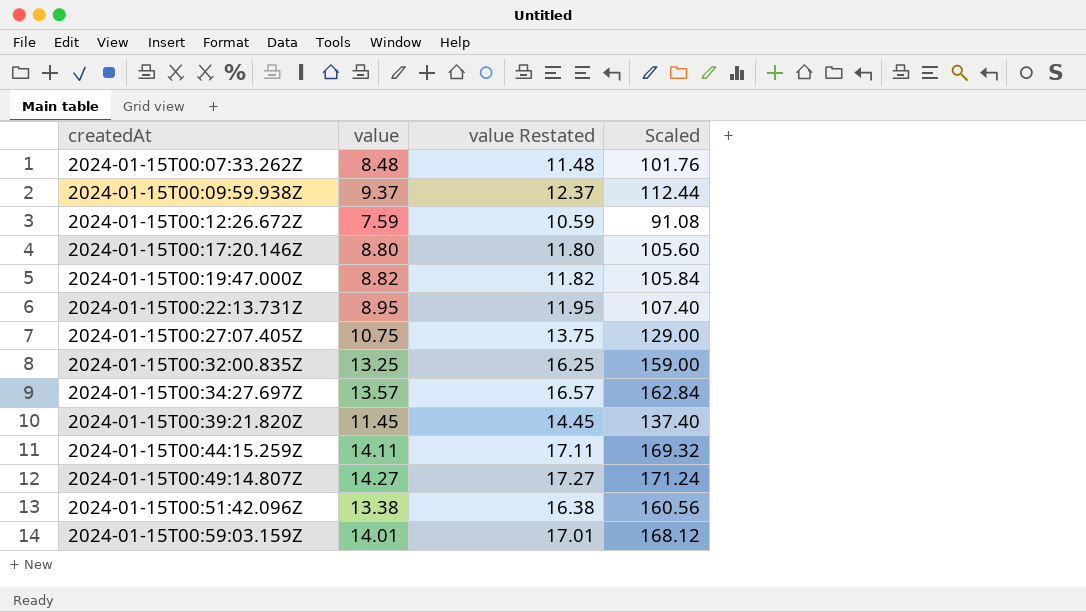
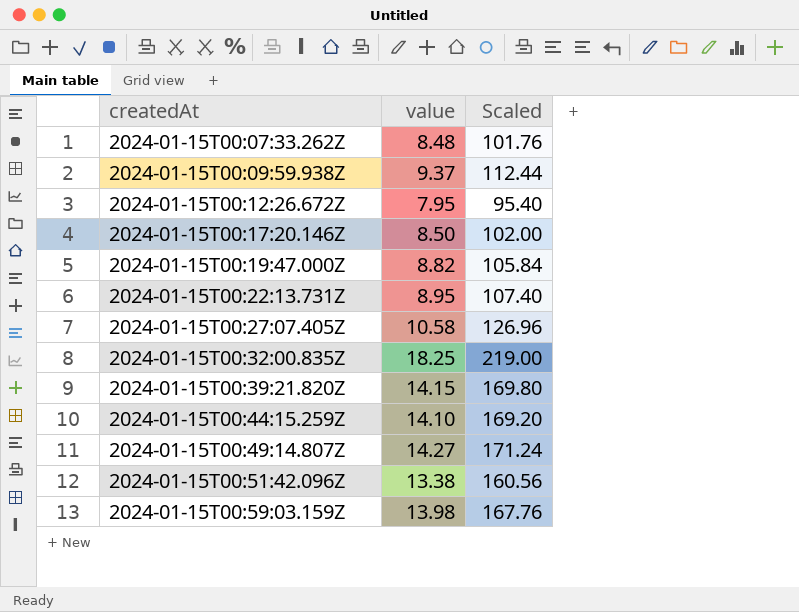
column value Restated | formula: [value] + 3 -> none
row 2024-01-15T00:34:27.697Z: 13.57 | 16.57 | 162.84 -> none
2024-01-15T00:12:26.672Z | value: 7.59 -> 7.95
2024-01-15T00:12:26.672Z | Scaled: 91.08 -> 95.40
2024-01-15T00:17:20.146Z | value: 8.80 -> 8.50
2024-01-15T00:17:20.146Z | Scaled: 105.60 -> 102.00
2024-01-15T00:27:07.405Z | value: 10.75 -> 10.58
2024-01-15T00:27:07.405Z | Scaled: 129.00 -> 126.96
2024-01-15T00:32:00.835Z | value: 13.25 -> 18.25
2024-01-15T00:32:00.835Z | Scaled: 159.00 -> 219.00
2024-01-15T00:39:21.820Z | value: 11.45 -> 14.15
2024-01-15T00:39:21.820Z | Scaled: 137.40 -> 169.80
2024-01-15T00:44:15.259Z | value: 14.11 -> 14.10
2024-01-15T00:44:15.259Z | Scaled: 169.32 -> 169.20
2024-01-15T00:59:03.159Z | value: 14.01 -> 13.98
2024-01-15T00:59:03.159Z | Scaled: 168.12 -> 167.76

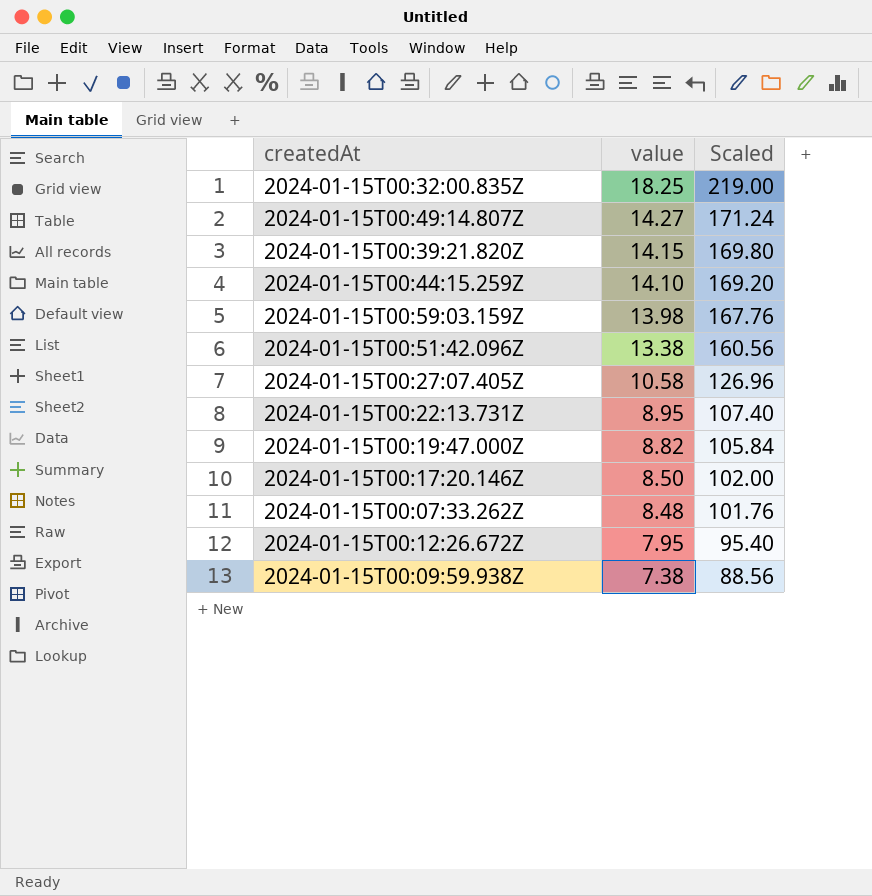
row order: createdAt ascending -> value descending
2024-01-15T00:09:59.938Z | value: 9.37 -> 7.38
2024-01-15T00:09:59.938Z | Scaled: 112.44 -> 88.56

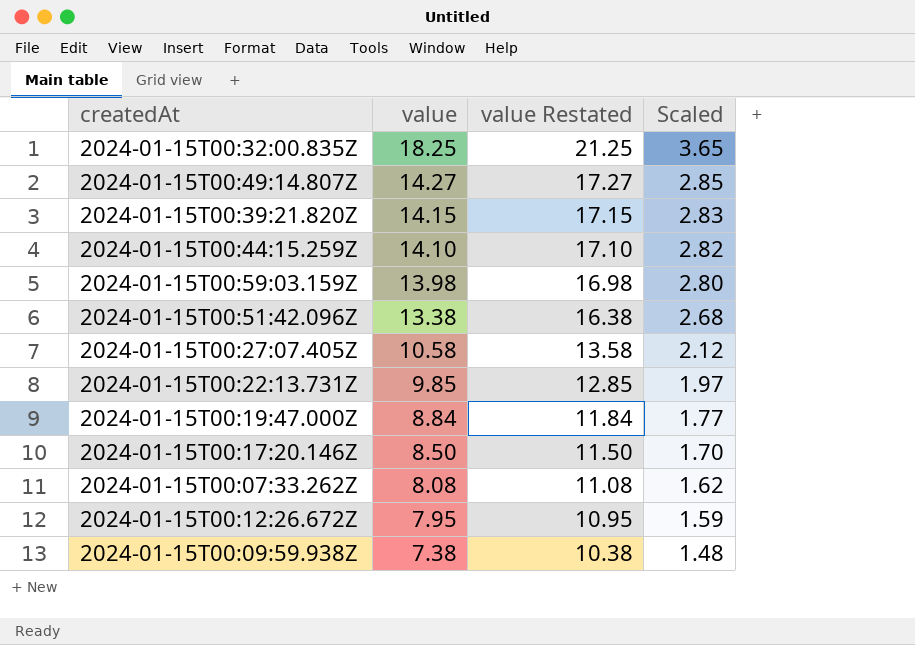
column value Restated | formula: none -> [value] + 3
column Scaled | formula: [value] * 12 -> [value] * 0.2
2024-01-15T00:22:13.731Z | value: 8.95 -> 9.85
2024-01-15T00:19:47.000Z | value: 8.82 -> 8.84
2024-01-15T00:07:33.262Z | value: 8.48 -> 8.08

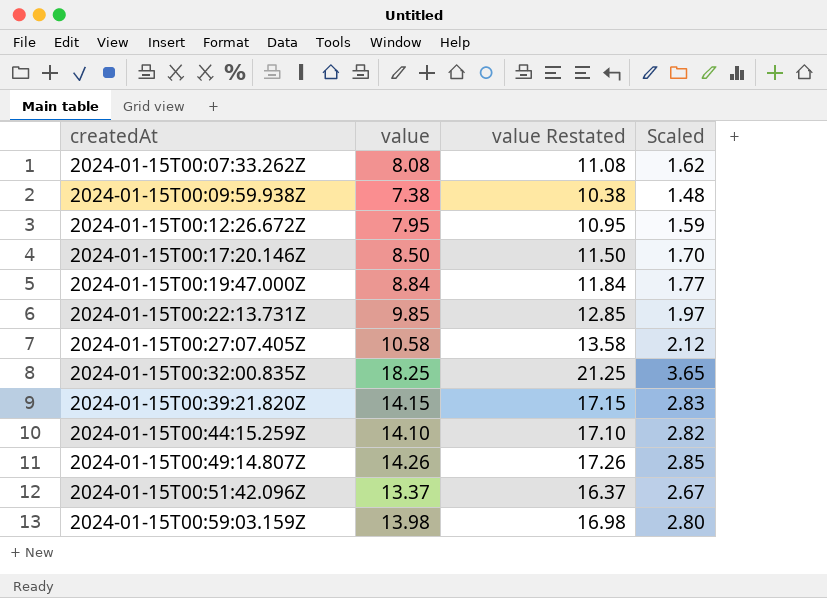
row order: value descending -> createdAt ascending
2024-01-15T00:49:14.807Z | value: 14.27 -> 14.26
2024-01-15T00:49:14.807Z | value Restated: 17.27 -> 17.26
2024-01-15T00:51:42.096Z | value: 13.38 -> 13.37
2024-01-15T00:51:42.096Z | value Restated: 16.38 -> 16.37
2024-01-15T00:51:42.096Z | Scaled: 2.68 -> 2.67

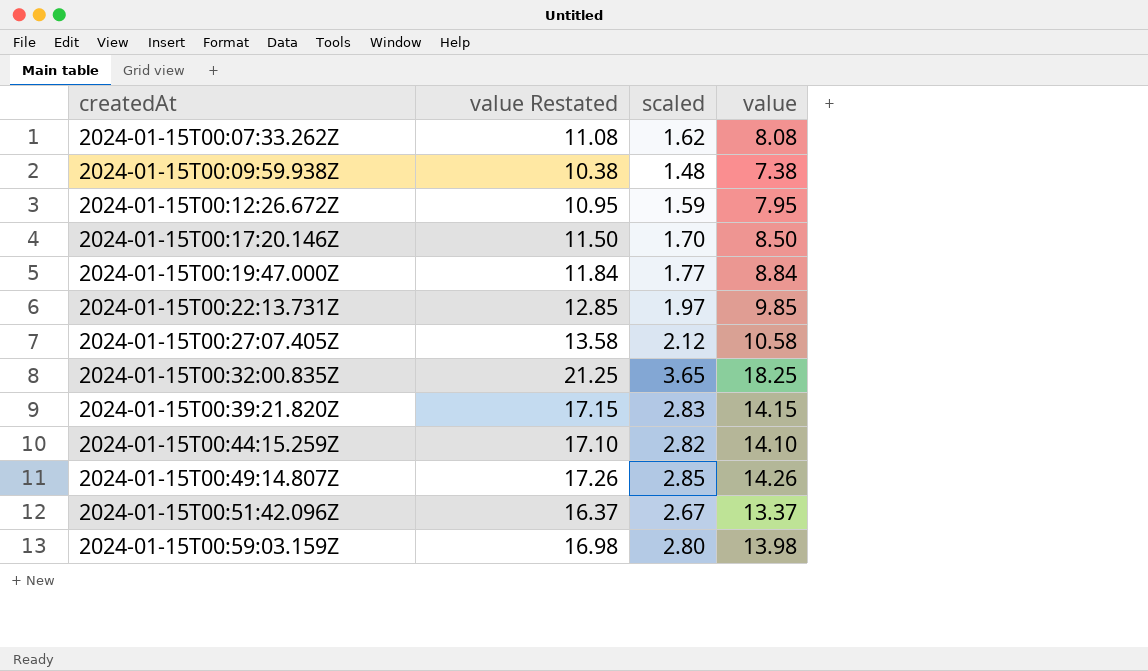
column name: Scaled -> scaled
column value | position: 2 -> 4

